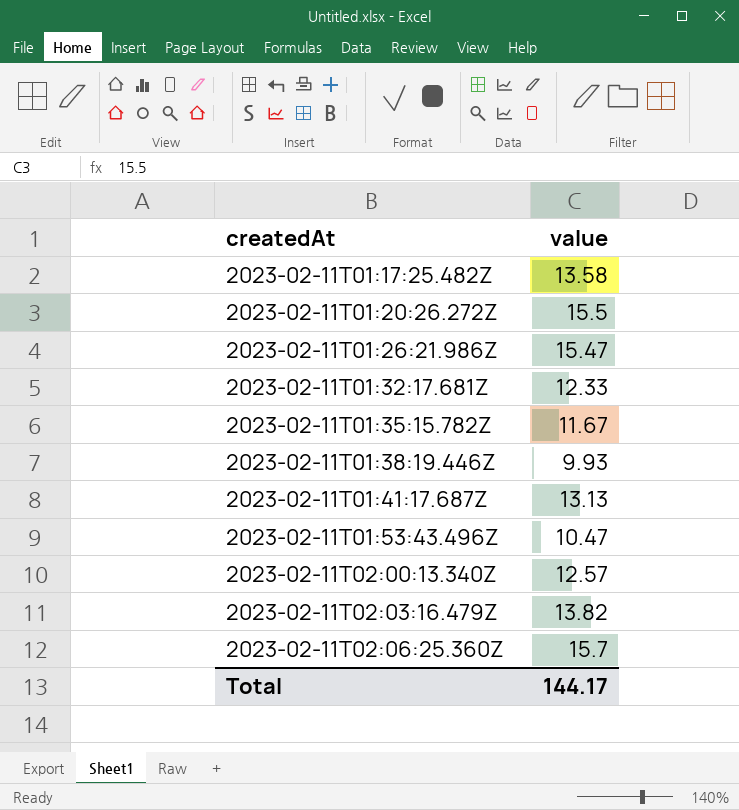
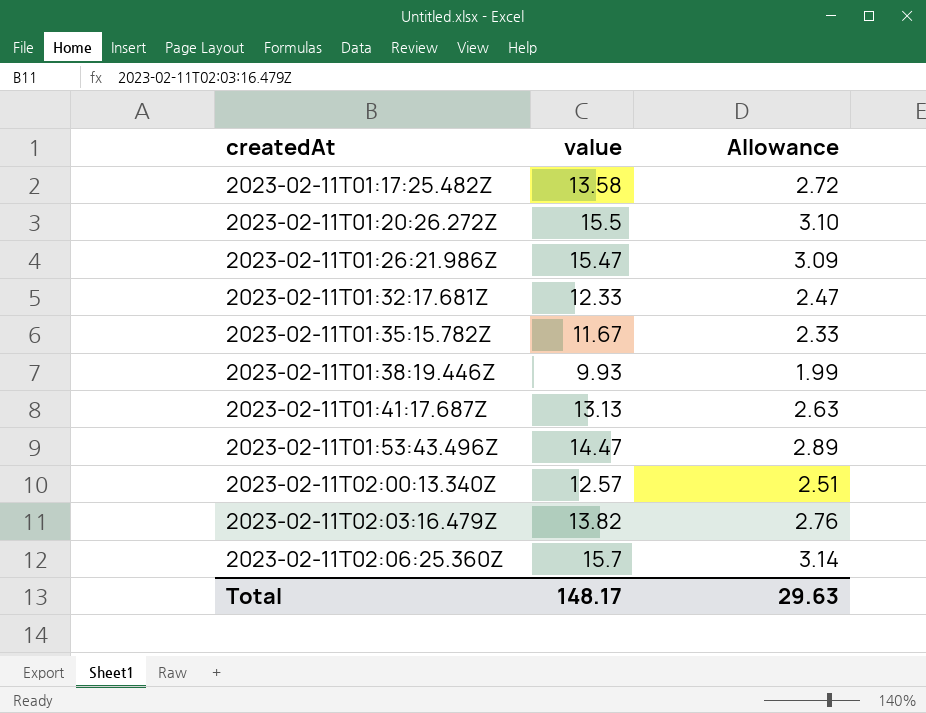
column Allowance | formula: none -> [value] * 0.2
2023-02-11T01:53:43.496Z | value: 10.47 -> 14.47
Total | value: 144.17 -> 148.17

